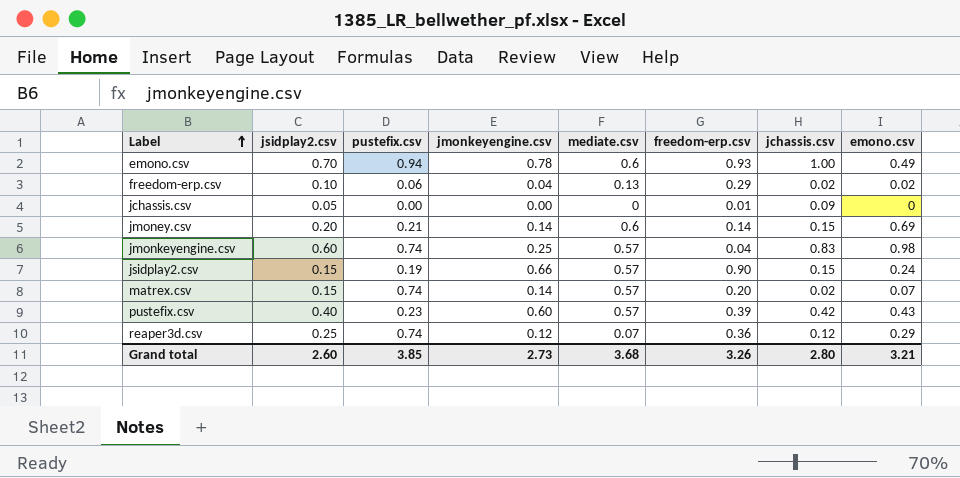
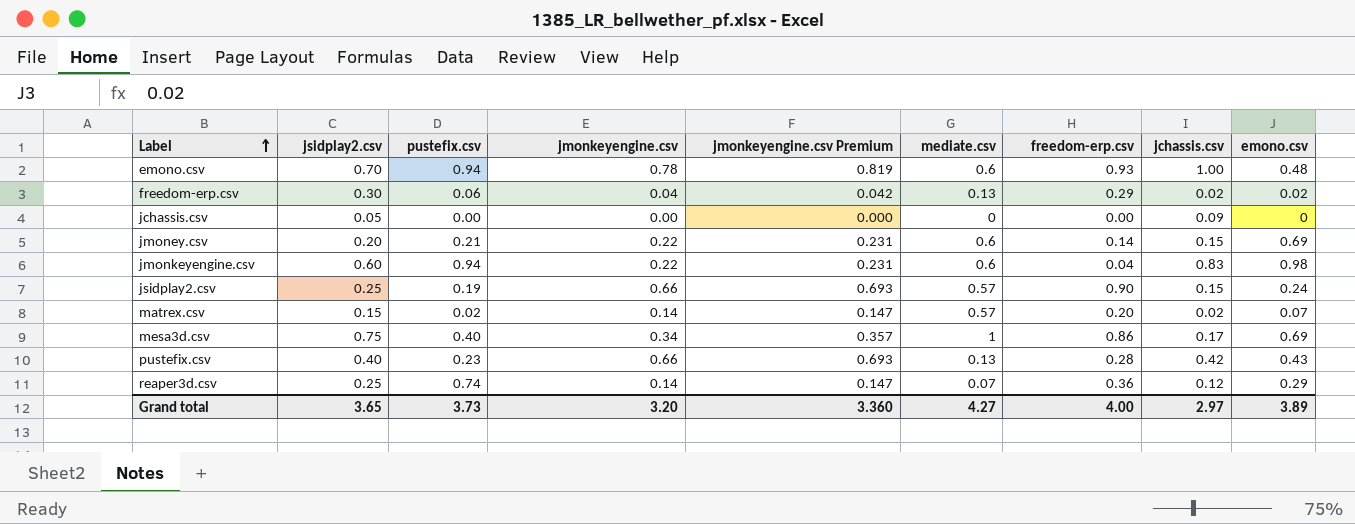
column jmonkeyengine.csv Premium | formula: none -> [jmonkeyengine.csv] * 1.05
emono.csv | emono.csv: 0.49 -> 0.48
freedom-erp.csv | jsidplay2.csv: 0.10 -> 0.30
jchassis.csv | freedom-erp.csv: 0.01 -> 0.00
jmoney.csv | jmonkeyengine.csv: 0.14 -> 0.22
jmonkeyengine.csv | pustefix.csv: 0.74 -> 0.94
jmonkeyengine.csv | jmonkeyengine.csv: 0.25 -> 0.22
jmonkeyengine.csv | mediate.csv: 0.57 -> 0.6
jsidplay2.csv | jsidplay2.csv: 0.15 -> 0.25
matrex.csv | pustefix.csv: 0.74 -> 0.02
row mesa3d.csv: none -> 0.75 | 0.40 | 0.34 | 0.357 | 1 | 0.86 | 0.17 | 0.69
pustefix.csv | jmonkeyengine.csv: 0.60 -> 0.66
pustefix.csv | mediate.csv: 0.57 -> 0.13
pustefix.csv | freedom-erp.csv: 0.39 -> 0.28
reaper3d.csv | jmonkeyengine.csv: 0.12 -> 0.14
Grand total | jsidplay2.csv: 2.60 -> 3.65
Grand total | pustefix.csv: 3.85 -> 3.73
Grand total | jmonkeyengine.csv: 2.73 -> 3.20
Grand total | mediate.csv: 3.68 -> 4.27
Grand total | freedom-erp.csv: 3.26 -> 4.00
Grand total | jchassis.csv: 2.80 -> 2.97
Grand total | emono.csv: 3.21 -> 3.89

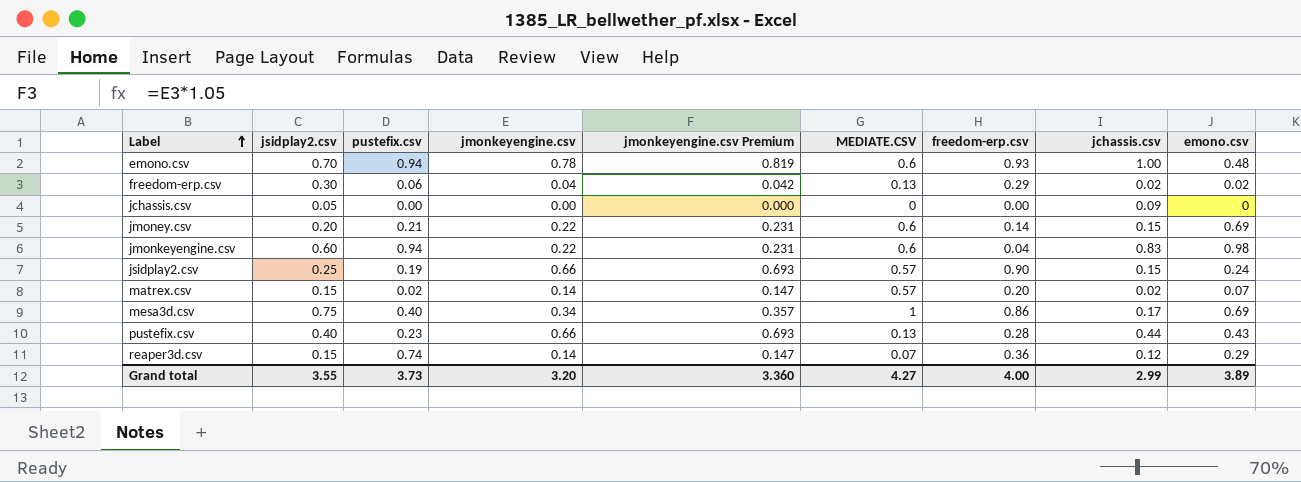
column name: mediate.csv -> MEDIATE.CSV
pustefix.csv | jchassis.csv: 0.42 -> 0.44
reaper3d.csv | jsidplay2.csv: 0.25 -> 0.15
Grand total | jsidplay2.csv: 3.65 -> 3.55
Grand total | jchassis.csv: 2.97 -> 2.99

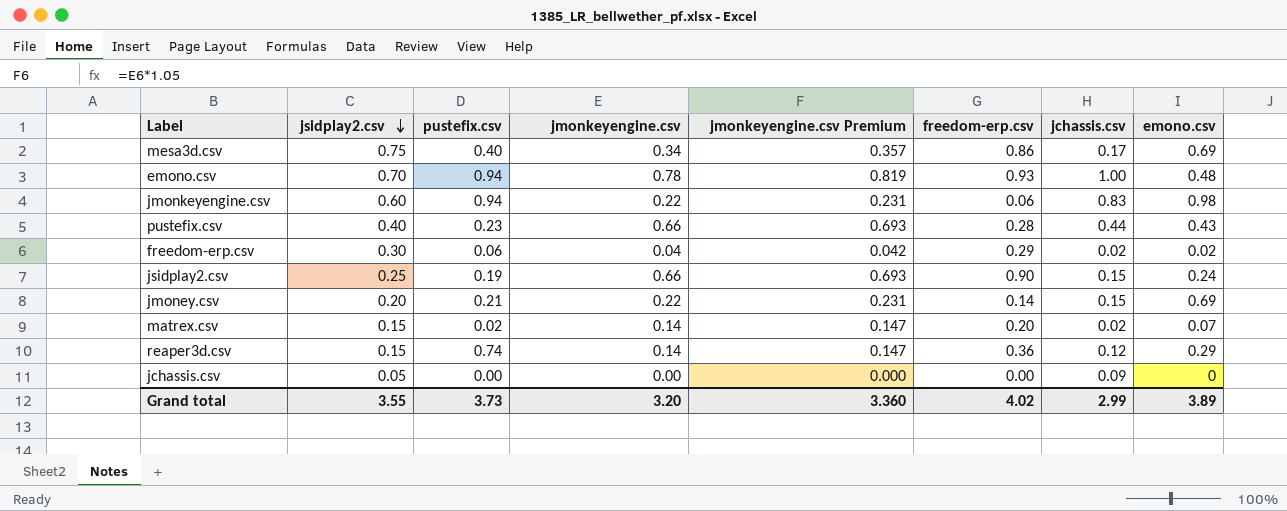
row order: Label ascending -> jsidplay2.csv descending
column MEDIATE.CSV | position: 6 -> none
jmonkeyengine.csv | freedom-erp.csv: 0.04 -> 0.06
Grand total | freedom-erp.csv: 4.00 -> 4.02

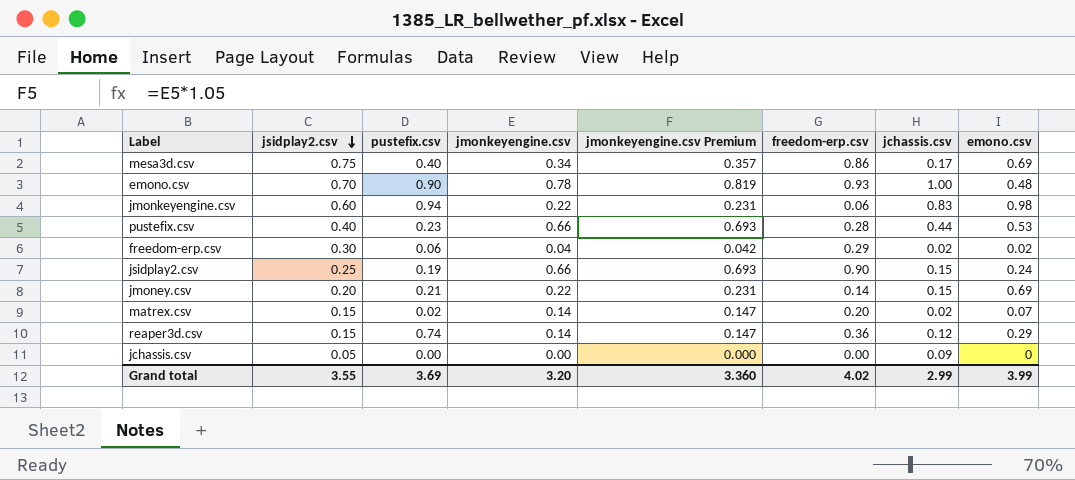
emono.csv | pustefix.csv: 0.94 -> 0.90
pustefix.csv | emono.csv: 0.43 -> 0.53
Grand total | pustefix.csv: 3.73 -> 3.69
Grand total | emono.csv: 3.89 -> 3.99

